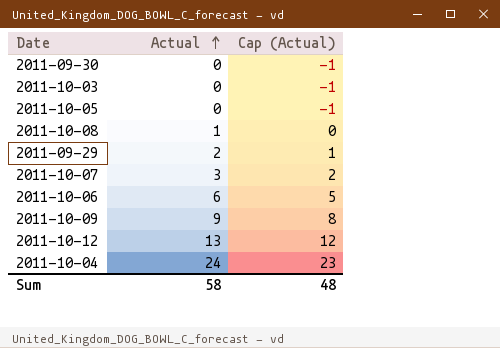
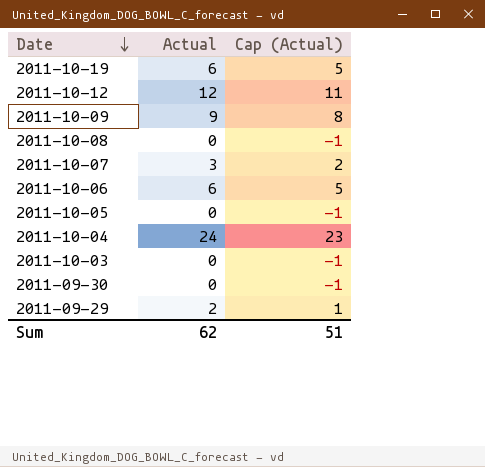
row order: Actual ascending -> Date descending
row 2011-10-19: none -> 6 | 5
2011-10-12 | Actual: 13 -> 12
2011-10-12 | Cap (Actual): 12 -> 11
2011-10-08 | Actual: 1 -> 0
2011-10-08 | Cap (Actual): 0 -> -1
Sum | Actual: 58 -> 62
Sum | Cap (Actual): 48 -> 51

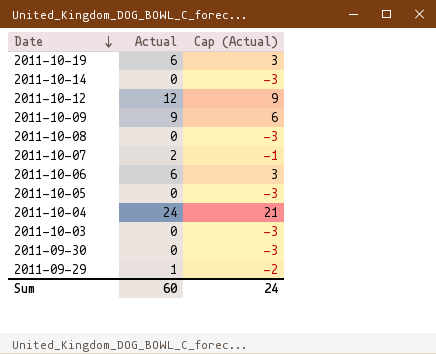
column Cap (Actual) | formula: [Actual] - 1 -> [Actual] - 3
row 2011-10-14: none -> 0 | -3
2011-10-07 | Actual: 3 -> 2
2011-09-29 | Actual: 2 -> 1
Sum | Actual: 62 -> 60
Sum | Cap (Actual): 51 -> 24

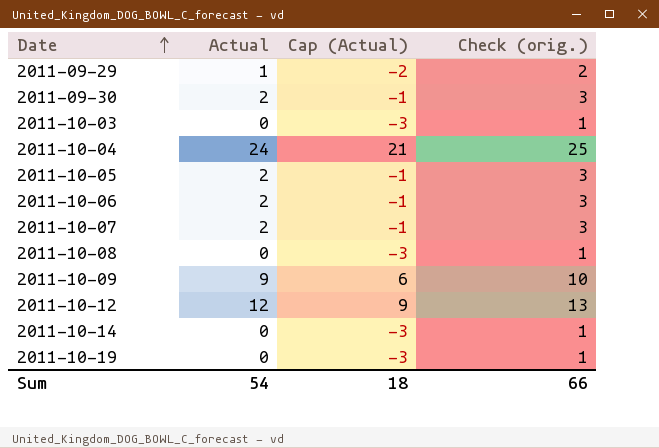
row order: Date descending -> Date ascending
column Check (orig.) | formula: none -> [Actual] + 1
2011-09-30 | Actual: 0 -> 2
2011-09-30 | Cap (Actual): -3 -> -1
2011-10-05 | Actual: 0 -> 2
2011-10-05 | Cap (Actual): -3 -> -1
2011-10-06 | Actual: 6 -> 2
2011-10-06 | Cap (Actual): 3 -> -1
2011-10-19 | Actual: 6 -> 0
2011-10-19 | Cap (Actual): 3 -> -3
Sum | Actual: 60 -> 54
Sum | Cap (Actual): 24 -> 18

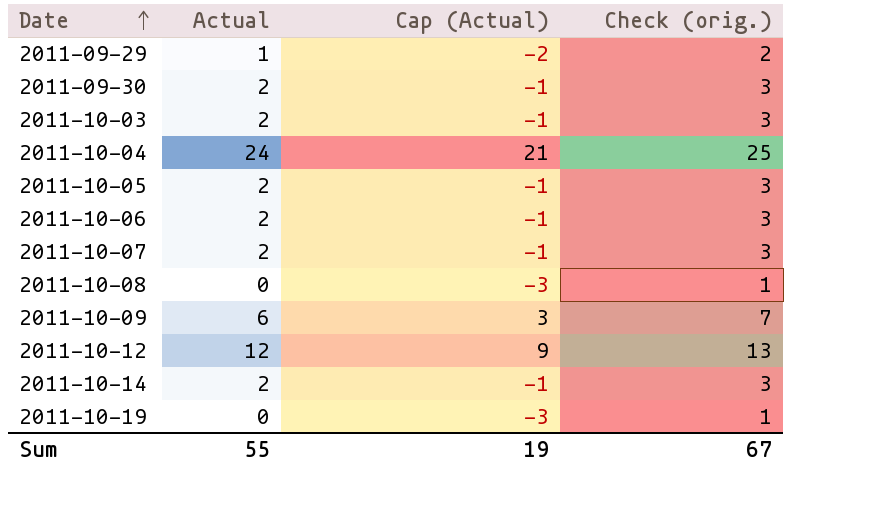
2011-10-03 | Actual: 0 -> 2
2011-10-03 | Cap (Actual): -3 -> -1
2011-10-03 | Check (orig.): 1 -> 3
2011-10-09 | Actual: 9 -> 6
2011-10-09 | Cap (Actual): 6 -> 3
2011-10-09 | Check (orig.): 10 -> 7
2011-10-14 | Actual: 0 -> 2
2011-10-14 | Cap (Actual): -3 -> -1
2011-10-14 | Check (orig.): 1 -> 3
Sum | Actual: 54 -> 55
Sum | Cap (Actual): 18 -> 19
Sum | Check (orig.): 66 -> 67

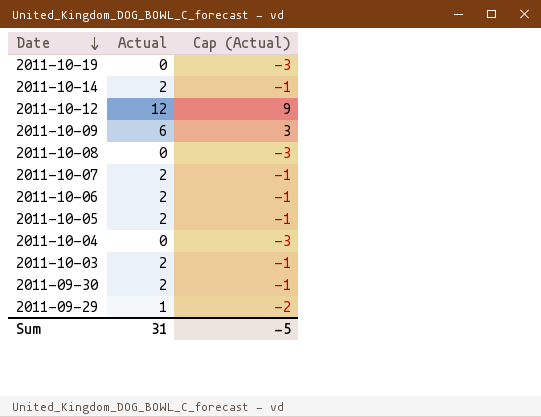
row order: Date ascending -> Date descending
column Check (orig.) | formula: [Actual] + 1 -> none
2011-10-04 | Actual: 24 -> 0
2011-10-04 | Cap (Actual): 21 -> -3
Sum | Actual: 55 -> 31
Sum | Cap (Actual): 19 -> -5

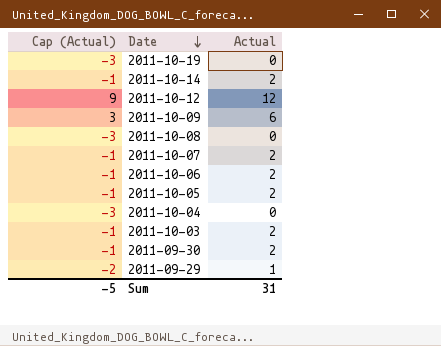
column Cap (Actual) | position: 3 -> 1

